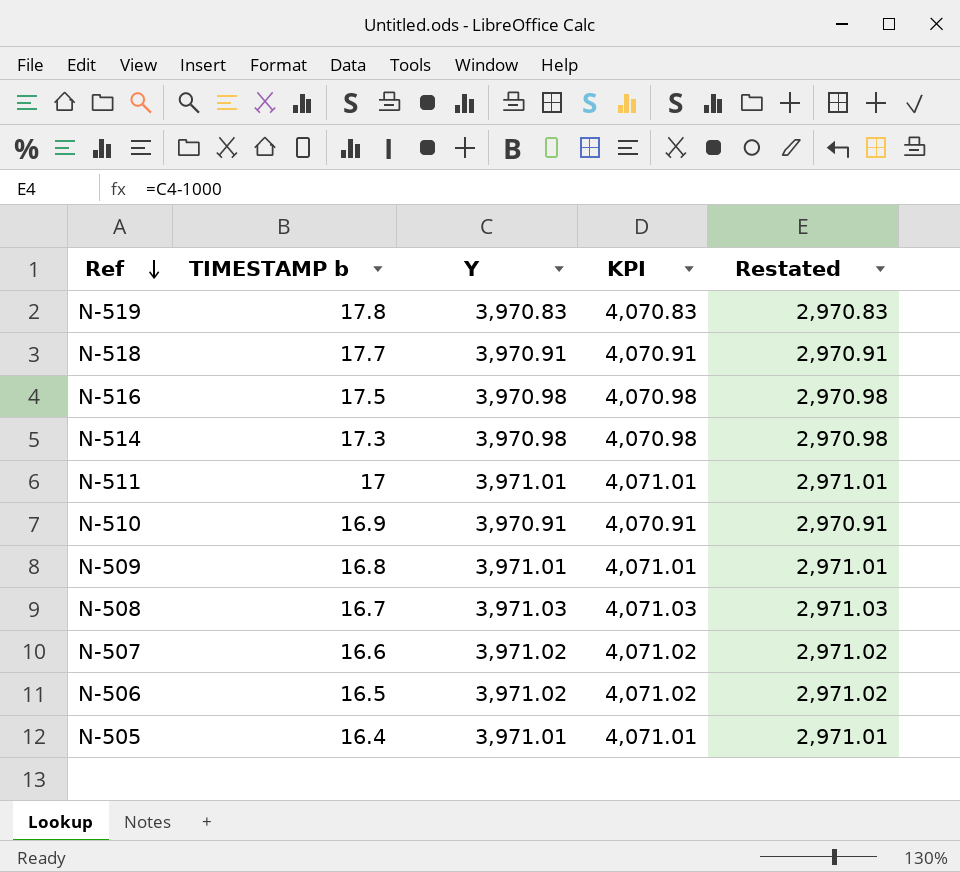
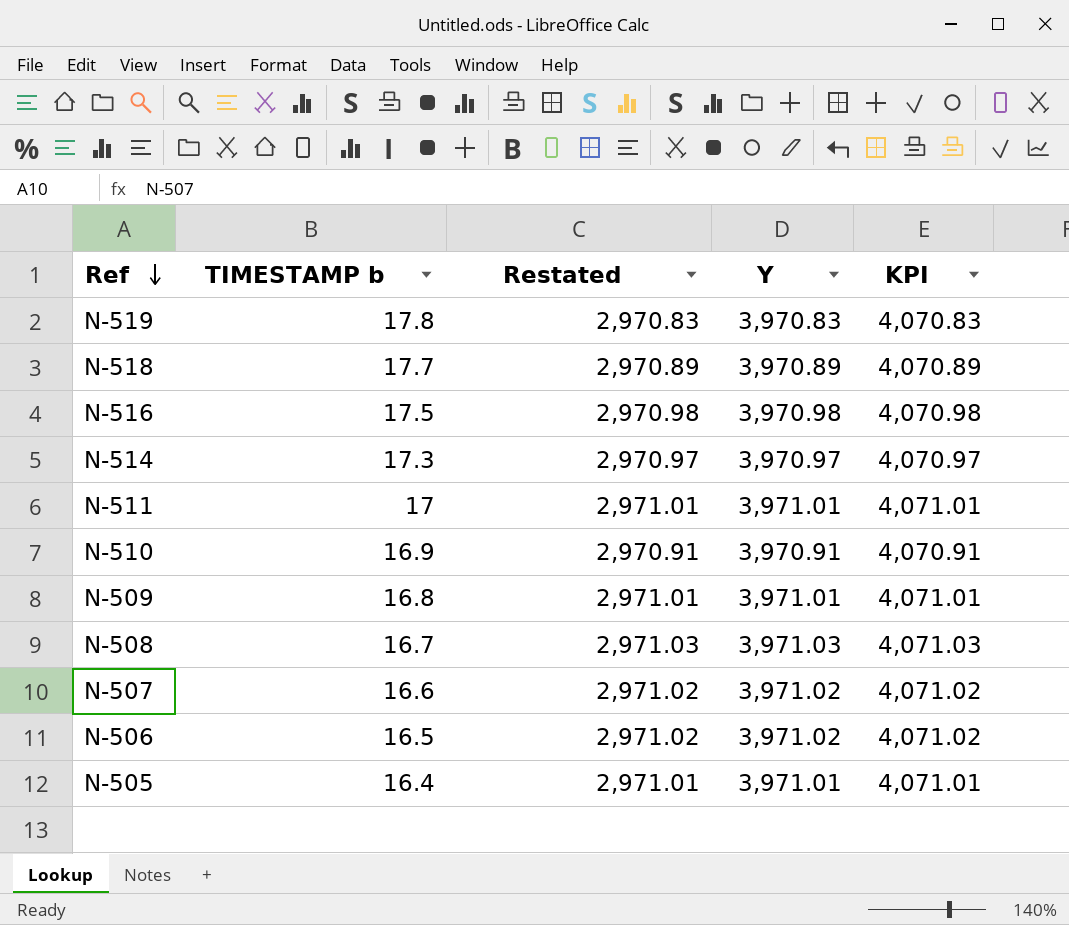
column Restated | position: 5 -> 3
N-518 | Restated: 2,970.91 -> 2,970.89
N-518 | Y: 3,970.91 -> 3,970.89
N-518 | KPI: 4,070.91 -> 4,070.89
N-514 | Restated: 2,970.98 -> 2,970.97
N-514 | Y: 3,970.98 -> 3,970.97
N-514 | KPI: 4,070.98 -> 4,070.97

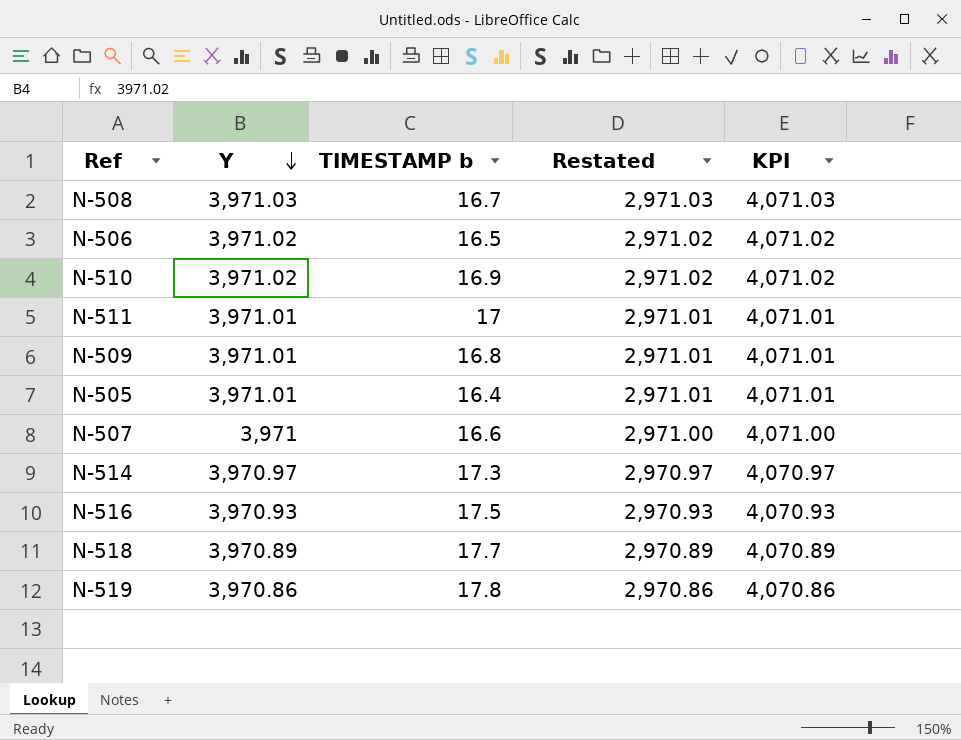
row order: Ref descending -> Y descending
column Y | position: 4 -> 2
N-510 | Y: 3,970.91 -> 3,971.02
N-510 | Restated: 2,970.91 -> 2,971.02
N-510 | KPI: 4,070.91 -> 4,071.02
N-507 | Y: 3,971.02 -> 3,971
N-507 | Restated: 2,971.02 -> 2,971.00
N-507 | KPI: 4,071.02 -> 4,071.00
N-516 | Y: 3,970.98 -> 3,970.93
N-516 | Restated: 2,970.98 -> 2,970.93
N-516 | KPI: 4,070.98 -> 4,070.93
N-519 | Y: 3,970.83 -> 3,970.86
N-519 | Restated: 2,970.83 -> 2,970.86
N-519 | KPI: 4,070.83 -> 4,070.86

